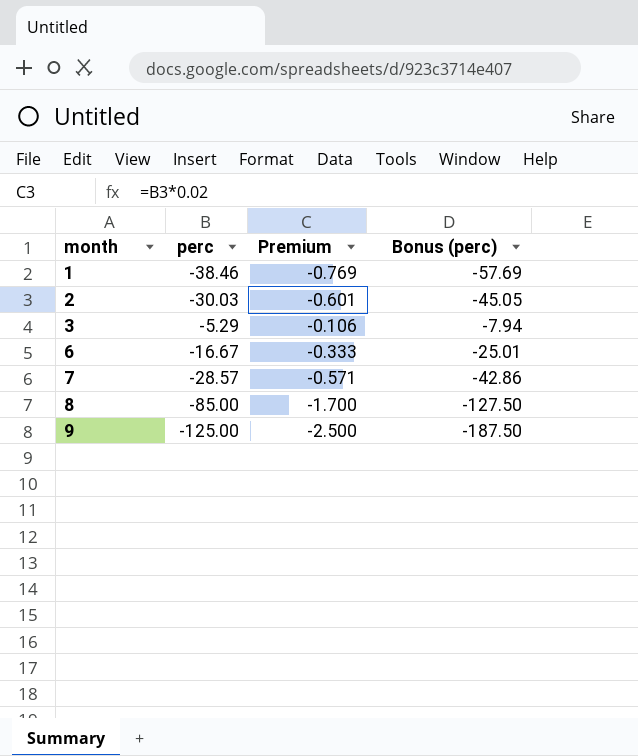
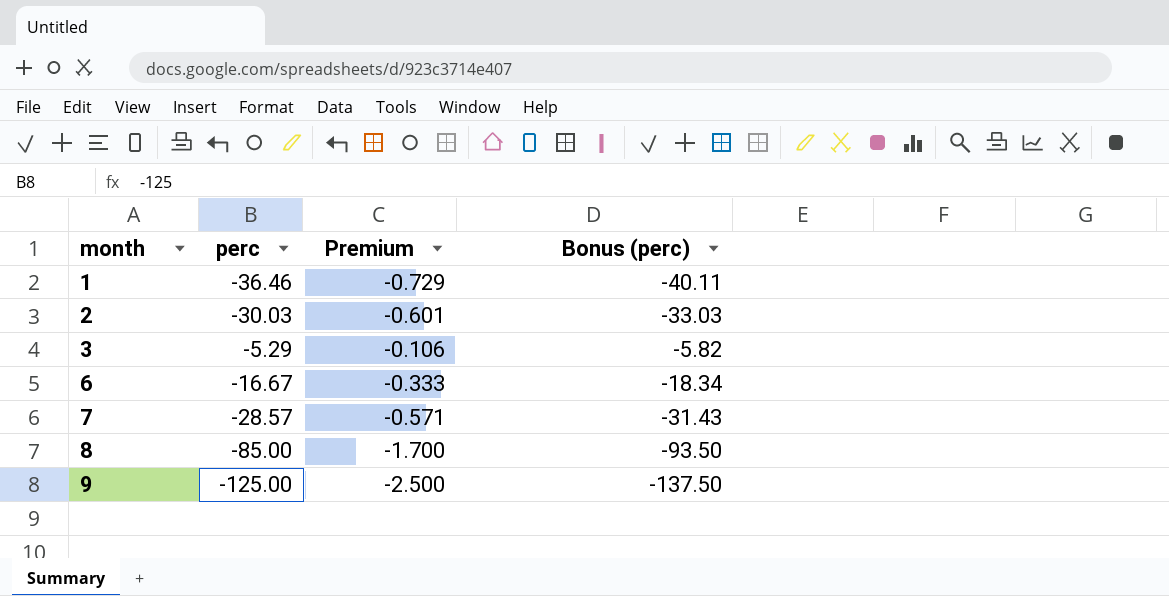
column Bonus (perc) | formula: [perc] * 1.5 -> [perc] * 1.1
1 | perc: -38.46 -> -36.46
1 | Premium: -0.769 -> -0.729

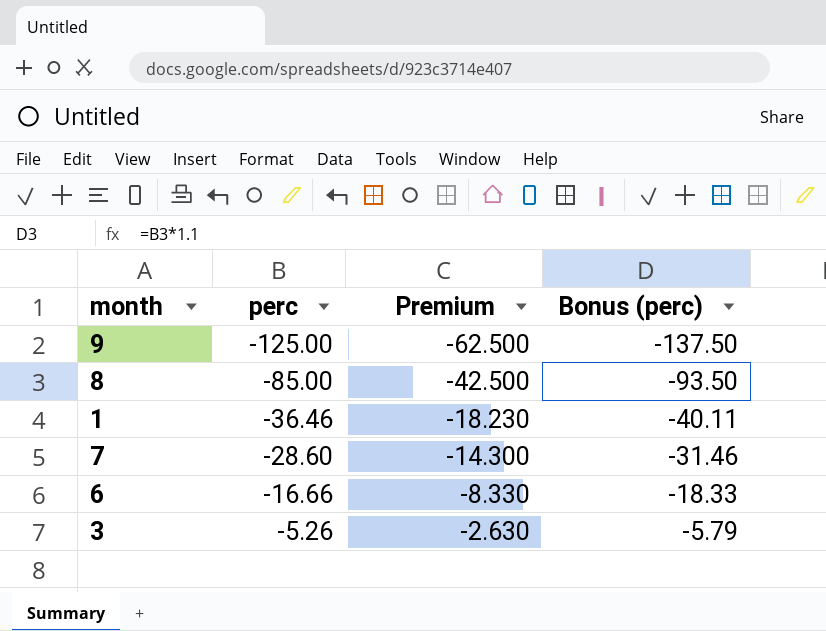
row order: month ascending -> perc ascending
column Premium | formula: [perc] * 0.02 -> [perc] * 0.5
row 2: -30.03 | -0.601 | -33.03 -> none
7 | perc: -28.57 -> -28.60
7 | Bonus (perc): -31.43 -> -31.46
6 | perc: -16.67 -> -16.66
6 | Bonus (perc): -18.34 -> -18.33
3 | perc: -5.29 -> -5.26
3 | Bonus (perc): -5.82 -> -5.79

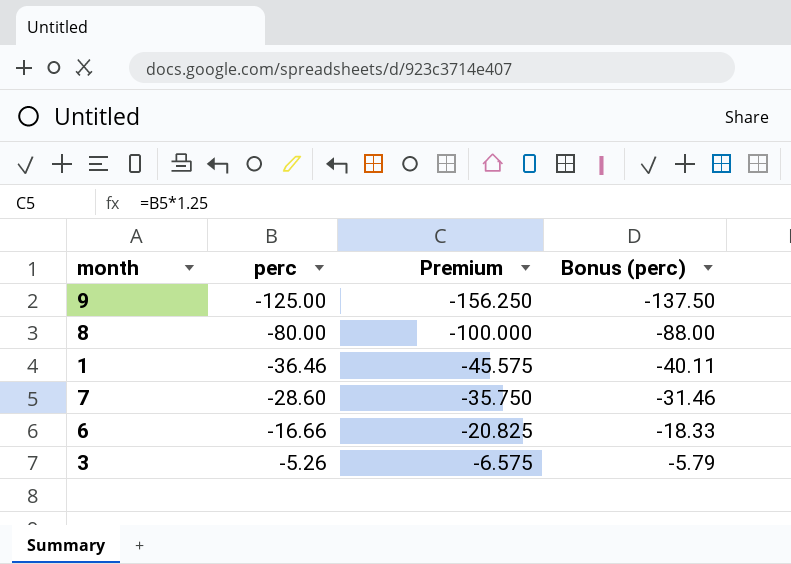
column Premium | formula: [perc] * 0.5 -> [perc] * 1.25
8 | perc: -85.00 -> -80.00
8 | Bonus (perc): -93.50 -> -88.00

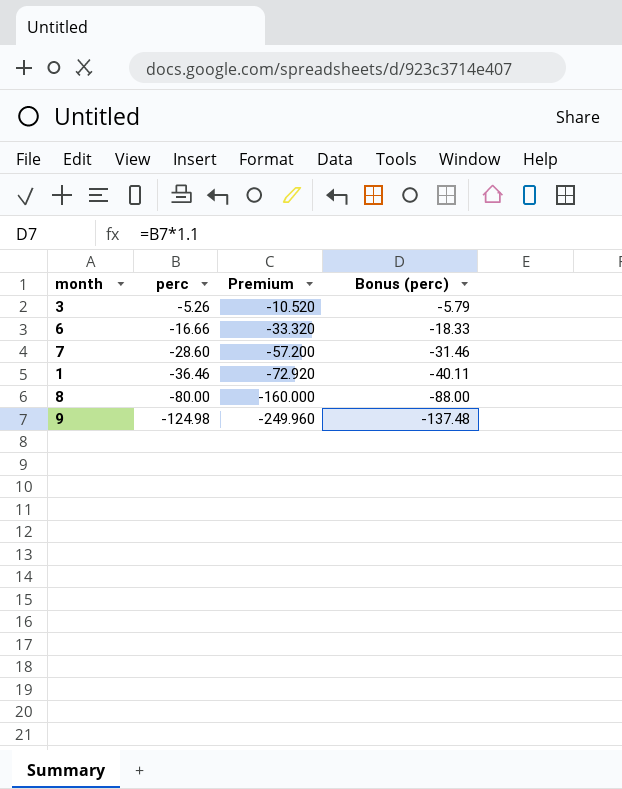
row order: perc ascending -> perc descending
column Premium | formula: [perc] * 1.25 -> [perc] * 2
9 | perc: -125.00 -> -124.98
9 | Bonus (perc): -137.50 -> -137.48

